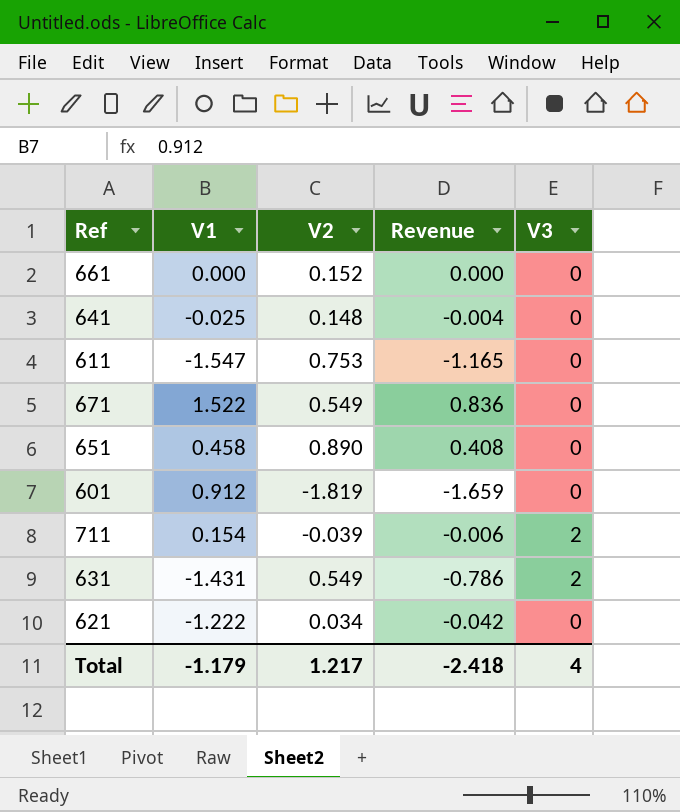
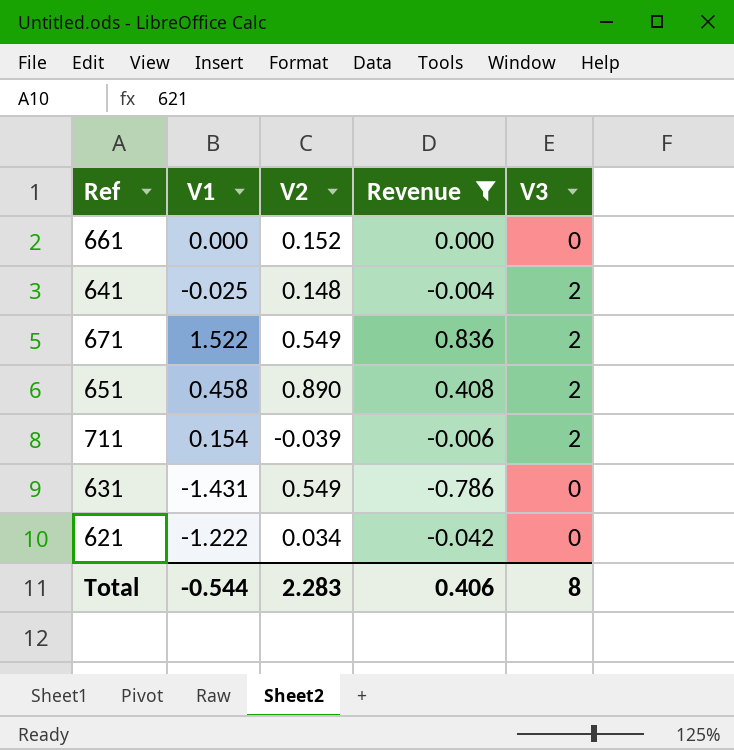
filter: none -> Revenue >= -0.786
641 | V3: 0 -> 2
671 | V3: 0 -> 2
651 | V3: 0 -> 2
631 | V3: 2 -> 0
Total | V1: -1.179 -> -0.544
Total | V2: 1.217 -> 2.283
Total | Revenue: -2.418 -> 0.406
Total | V3: 4 -> 8

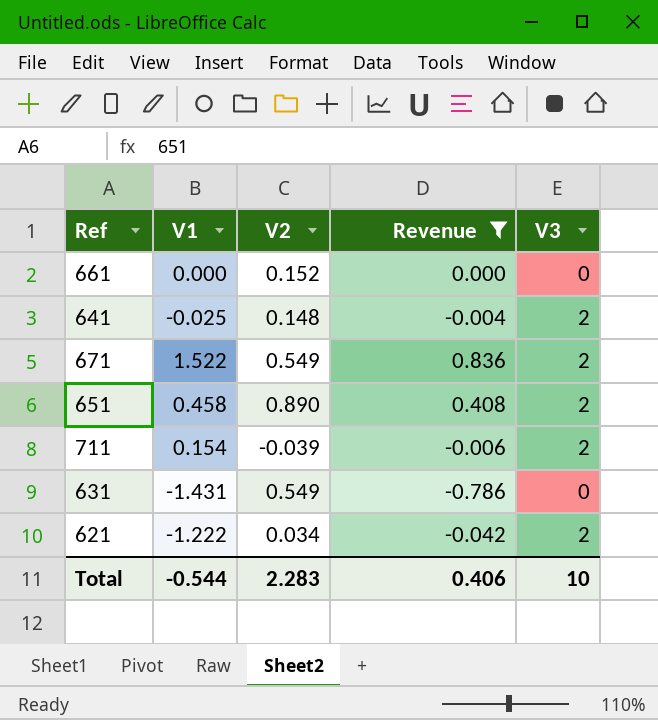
621 | V3: 0 -> 2
Total | V3: 8 -> 10

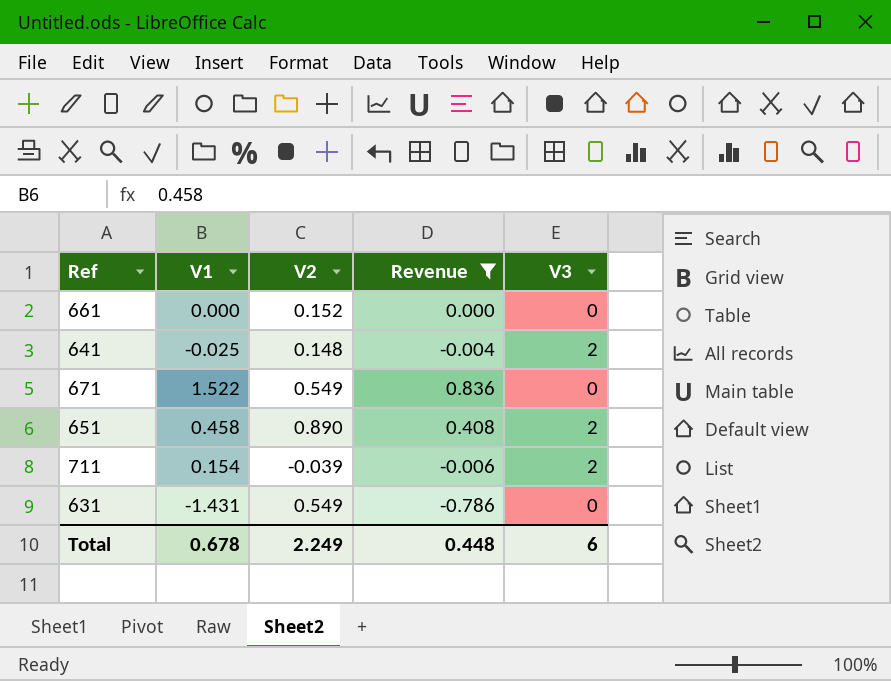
row 621: -1.222 | 0.034 | -0.042 | 2 -> none
671 | V3: 2 -> 0
Total | V1: -0.544 -> 0.678
Total | V2: 2.283 -> 2.249
Total | Revenue: 0.406 -> 0.448
Total | V3: 10 -> 6

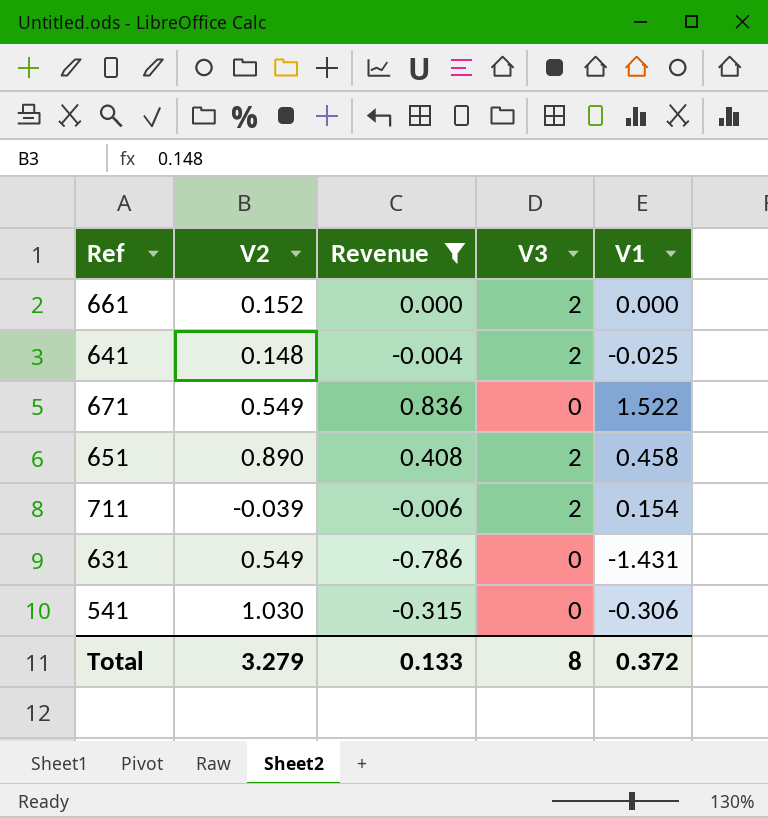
column V1 | position: 2 -> 5
661 | V3: 0 -> 2
row 541: none -> 1.030 | -0.315 | 0 | -0.306
Total | V2: 2.249 -> 3.279
Total | Revenue: 0.448 -> 0.133
Total | V3: 6 -> 8
Total | V1: 0.678 -> 0.372

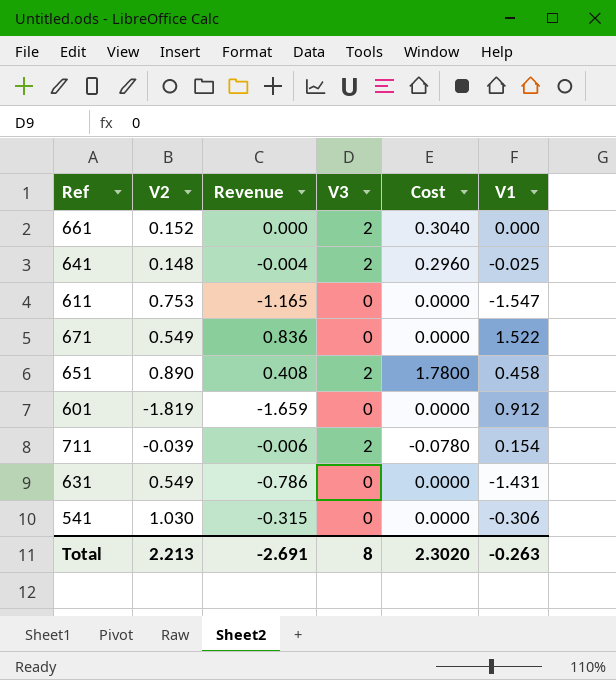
filter: Revenue >= -0.786 -> none
column Cost | formula: none -> [V2] * [V3]
Total | V2: 3.279 -> 2.213
Total | Revenue: 0.133 -> -2.691
Total | V1: 0.372 -> -0.263

